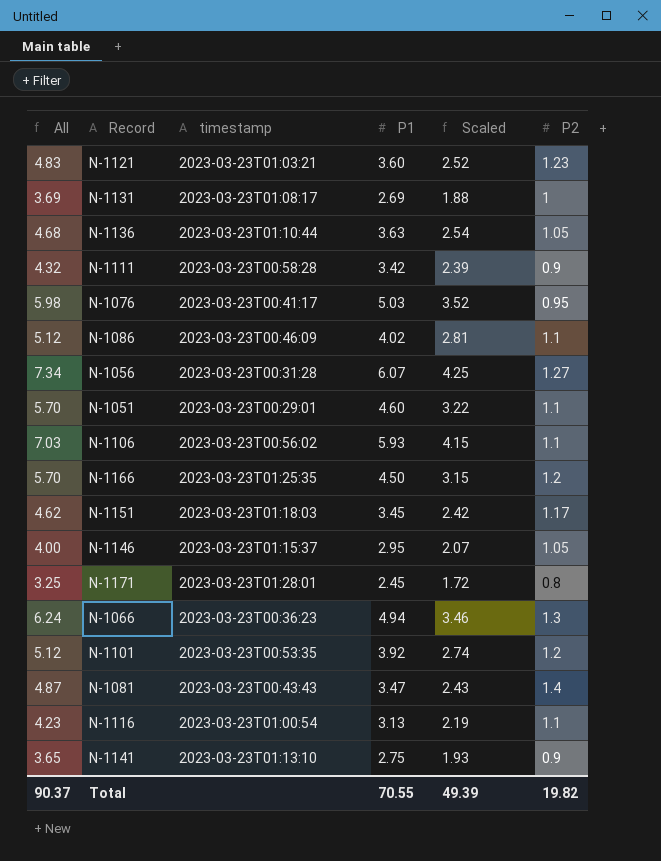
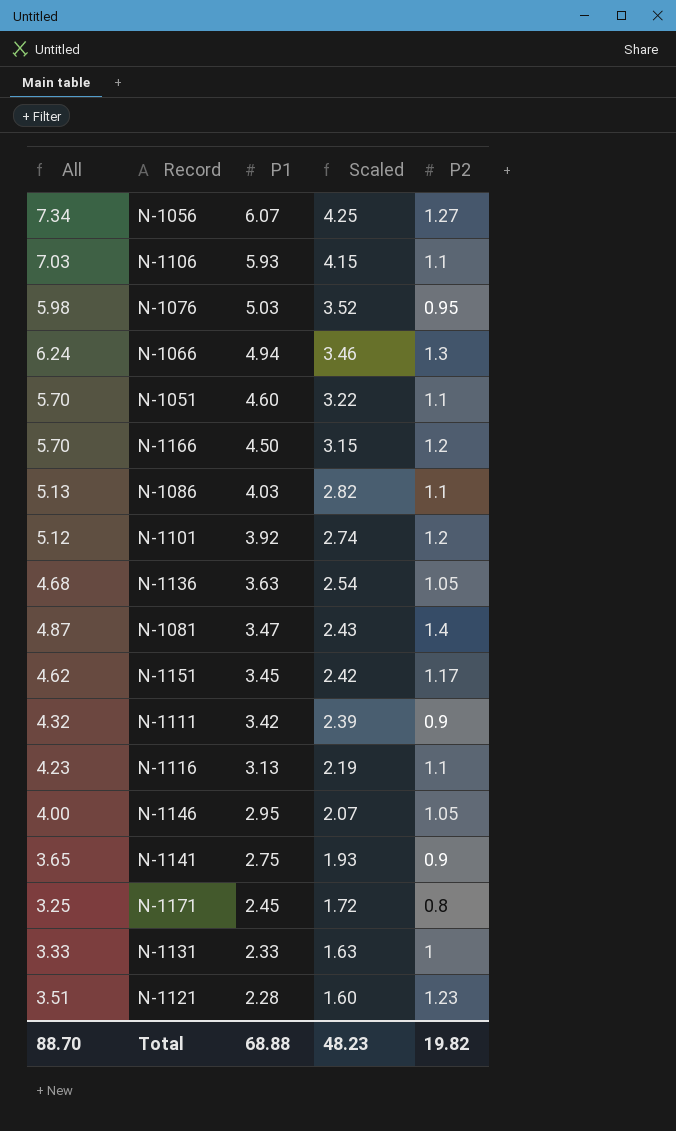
row order: none -> P1 descending
column timestamp | position: 3 -> none
N-1086 | All: 5.12 -> 5.13
N-1086 | P1: 4.02 -> 4.03
N-1086 | Scaled: 2.81 -> 2.82
N-1131 | All: 3.69 -> 3.33
N-1131 | P1: 2.69 -> 2.33
N-1131 | Scaled: 1.88 -> 1.63
N-1121 | All: 4.83 -> 3.51
N-1121 | P1: 3.60 -> 2.28
N-1121 | Scaled: 2.52 -> 1.60
Total | All: 90.37 -> 88.70
Total | P1: 70.55 -> 68.88
Total | Scaled: 49.39 -> 48.23

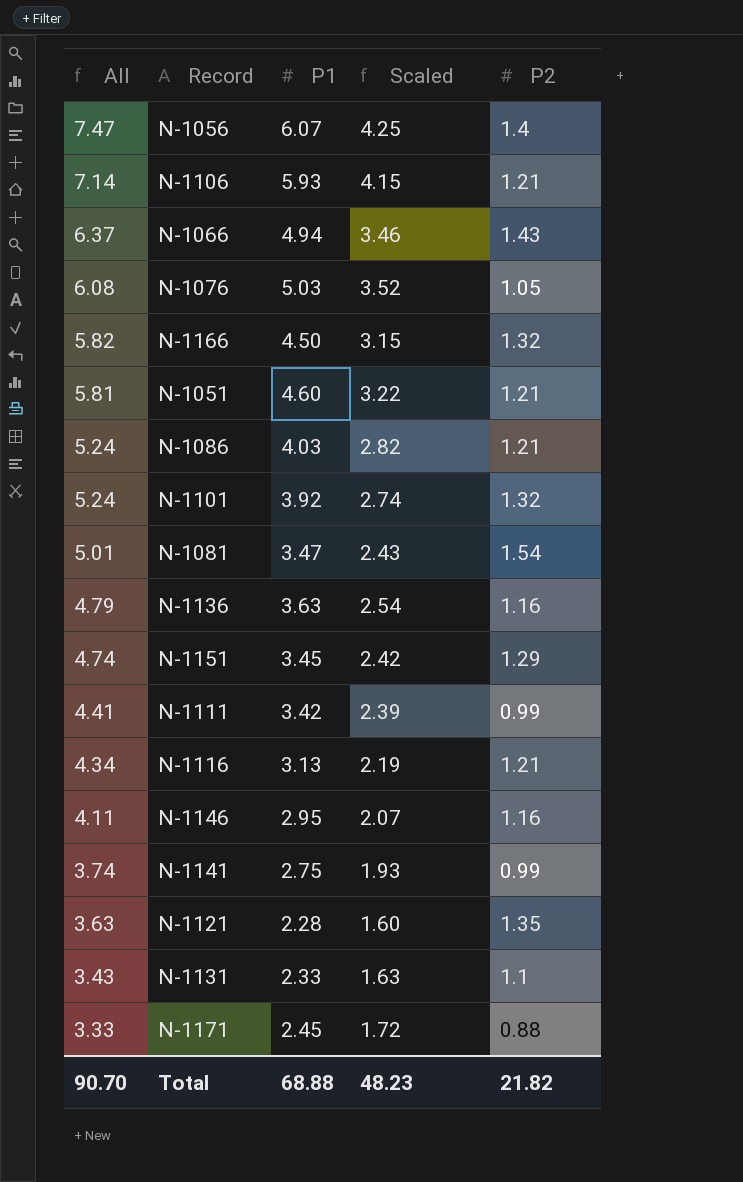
row order: P1 descending -> All descending
N-1056 | All: 7.34 -> 7.47
N-1056 | P2: 1.27 -> 1.4
N-1106 | All: 7.03 -> 7.14
N-1106 | P2: 1.1 -> 1.21
N-1066 | All: 6.24 -> 6.37
N-1066 | P2: 1.3 -> 1.43
N-1076 | All: 5.98 -> 6.08
N-1076 | P2: 0.95 -> 1.05
N-1166 | All: 5.70 -> 5.82
N-1166 | P2: 1.2 -> 1.32
N-1051 | All: 5.70 -> 5.81
N-1051 | P2: 1.1 -> 1.21
N-1086 | All: 5.13 -> 5.24
N-1086 | P2: 1.1 -> 1.21
N-1101 | All: 5.12 -> 5.24
N-1101 | P2: 1.2 -> 1.32
N-1081 | All: 4.87 -> 5.01
N-1081 | P2: 1.4 -> 1.54
N-1136 | All: 4.68 -> 4.79
N-1136 | P2: 1.05 -> 1.16
N-1151 | All: 4.62 -> 4.74
N-1151 | P2: 1.17 -> 1.29
N-1111 | All: 4.32 -> 4.41
N-1111 | P2: 0.9 -> 0.99
N-1116 | All: 4.23 -> 4.34
N-1116 | P2: 1.1 -> 1.21
N-1146 | All: 4.00 -> 4.11
N-1146 | P2: 1.05 -> 1.16
N-1141 | All: 3.65 -> 3.74
N-1141 | P2: 0.9 -> 0.99
N-1121 | All: 3.51 -> 3.63
N-1121 | P2: 1.23 -> 1.35
N-1131 | All: 3.33 -> 3.43
N-1131 | P2: 1 -> 1.1
N-1171 | All: 3.25 -> 3.33
N-1171 | P2: 0.8 -> 0.88
Total | All: 88.70 -> 90.70
Total | P2: 19.82 -> 21.82

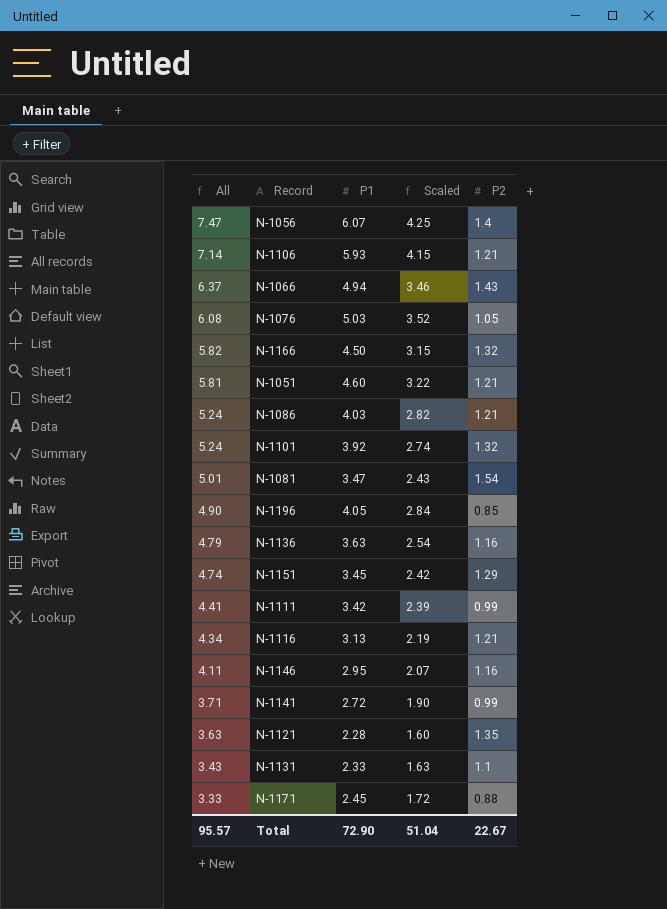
row N-1196: none -> 4.90 | 4.05 | 2.84 | 0.85
N-1141 | All: 3.74 -> 3.71
N-1141 | P1: 2.75 -> 2.72
N-1141 | Scaled: 1.93 -> 1.90
Total | All: 90.70 -> 95.57
Total | P1: 68.88 -> 72.90
Total | Scaled: 48.23 -> 51.04
Total | P2: 21.82 -> 22.67

